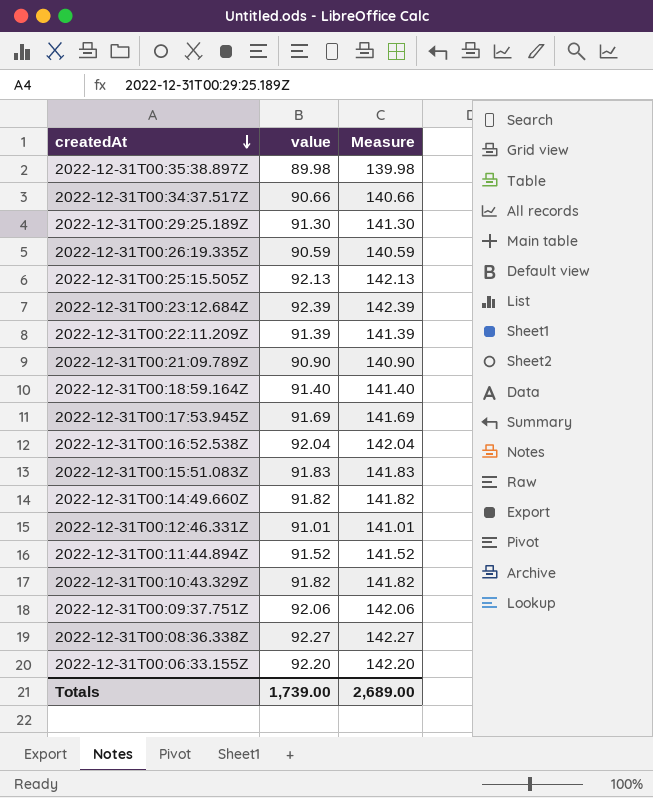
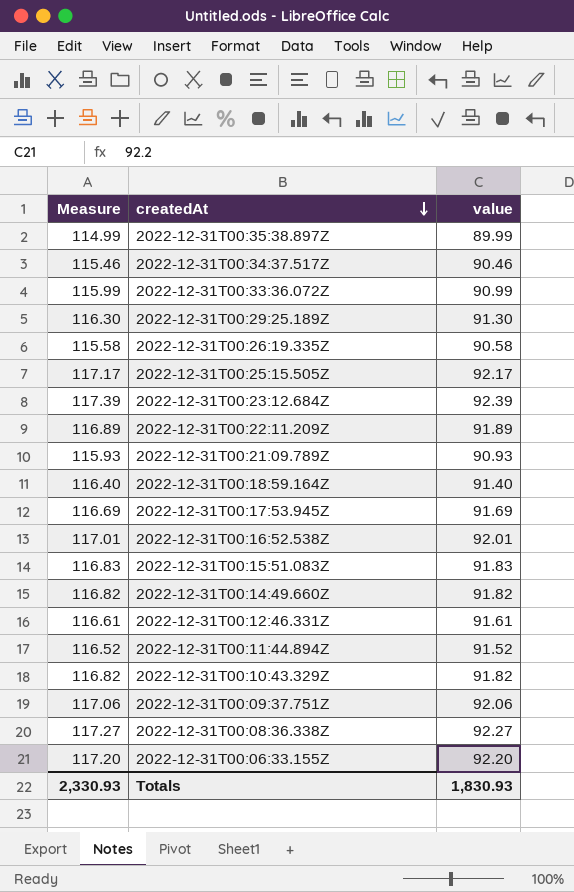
column Measure | formula: [value] + 50 -> [value] + 25
column Measure | position: 3 -> 1
2022-12-31T00:35:38.897Z | value: 89.98 -> 89.99
2022-12-31T00:34:37.517Z | value: 90.66 -> 90.46
row 2022-12-31T00:33:36.072Z: none -> 115.99 | 90.99
2022-12-31T00:26:19.335Z | value: 90.59 -> 90.58
2022-12-31T00:25:15.505Z | value: 92.13 -> 92.17
2022-12-31T00:22:11.209Z | value: 91.39 -> 91.89
2022-12-31T00:21:09.789Z | value: 90.90 -> 90.93
2022-12-31T00:16:52.538Z | value: 92.04 -> 92.01
2022-12-31T00:12:46.331Z | value: 91.01 -> 91.61
Totals | Measure: 2,689.00 -> 2,330.93
Totals | value: 1,739.00 -> 1,830.93

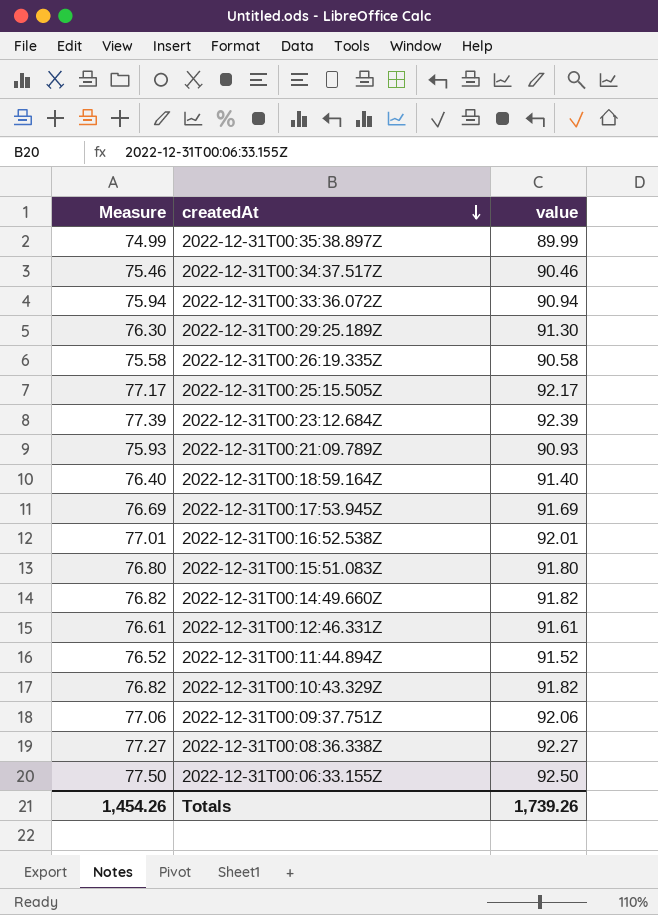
column Measure | formula: [value] + 25 -> [value] - 15
row 2022-12-31T00:22:11.209Z: 116.89 | 91.89 -> none
2022-12-31T00:33:36.072Z | value: 90.99 -> 90.94
2022-12-31T00:15:51.083Z | value: 91.83 -> 91.80
2022-12-31T00:06:33.155Z | value: 92.20 -> 92.50
Totals | Measure: 2,330.93 -> 1,454.26
Totals | value: 1,830.93 -> 1,739.26

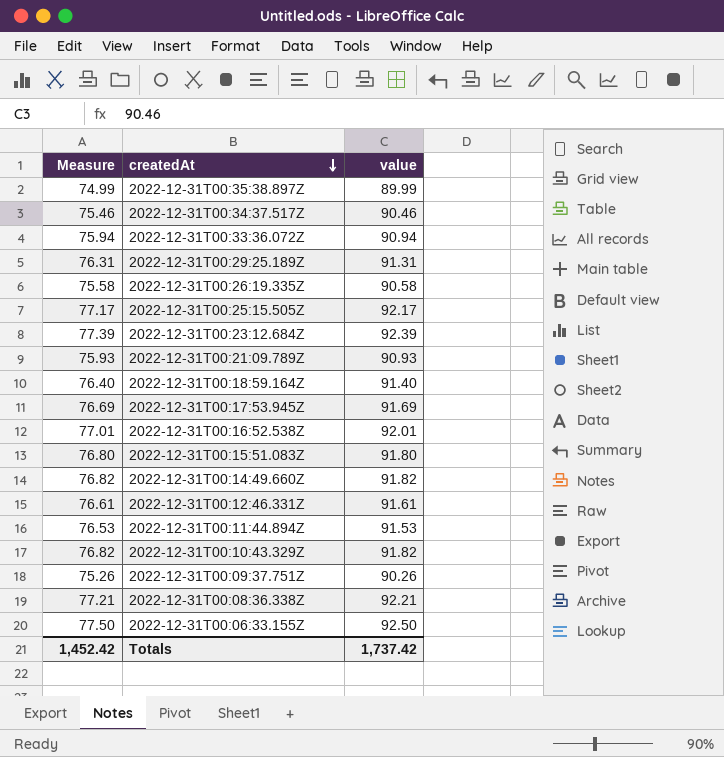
2022-12-31T00:29:25.189Z | Measure: 76.30 -> 76.31
2022-12-31T00:29:25.189Z | value: 91.30 -> 91.31
2022-12-31T00:11:44.894Z | Measure: 76.52 -> 76.53
2022-12-31T00:11:44.894Z | value: 91.52 -> 91.53
2022-12-31T00:09:37.751Z | Measure: 77.06 -> 75.26
2022-12-31T00:09:37.751Z | value: 92.06 -> 90.26
2022-12-31T00:08:36.338Z | Measure: 77.27 -> 77.21
2022-12-31T00:08:36.338Z | value: 92.27 -> 92.21
Totals | Measure: 1,454.26 -> 1,452.42
Totals | value: 1,739.26 -> 1,737.42

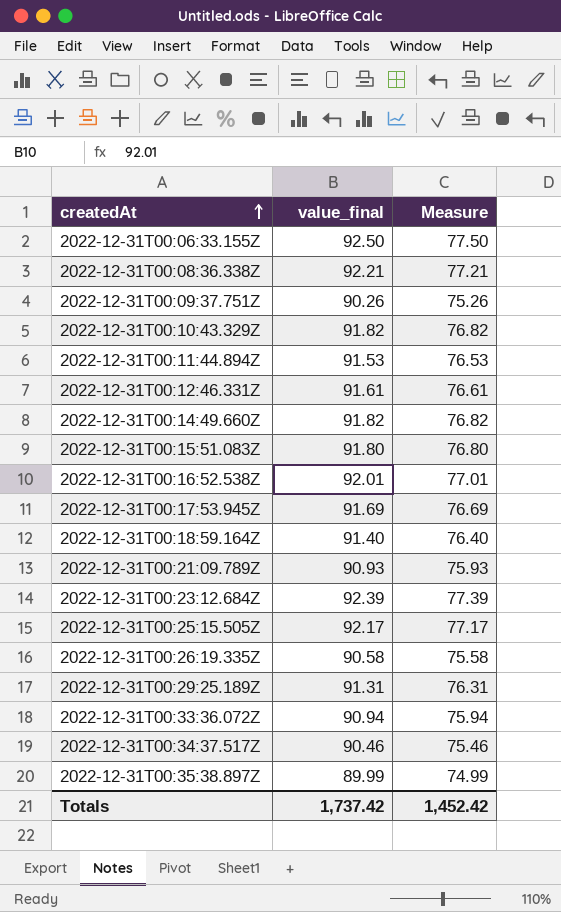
row order: createdAt descending -> createdAt ascending
column name: value -> value_final
column Measure | position: 1 -> 3

